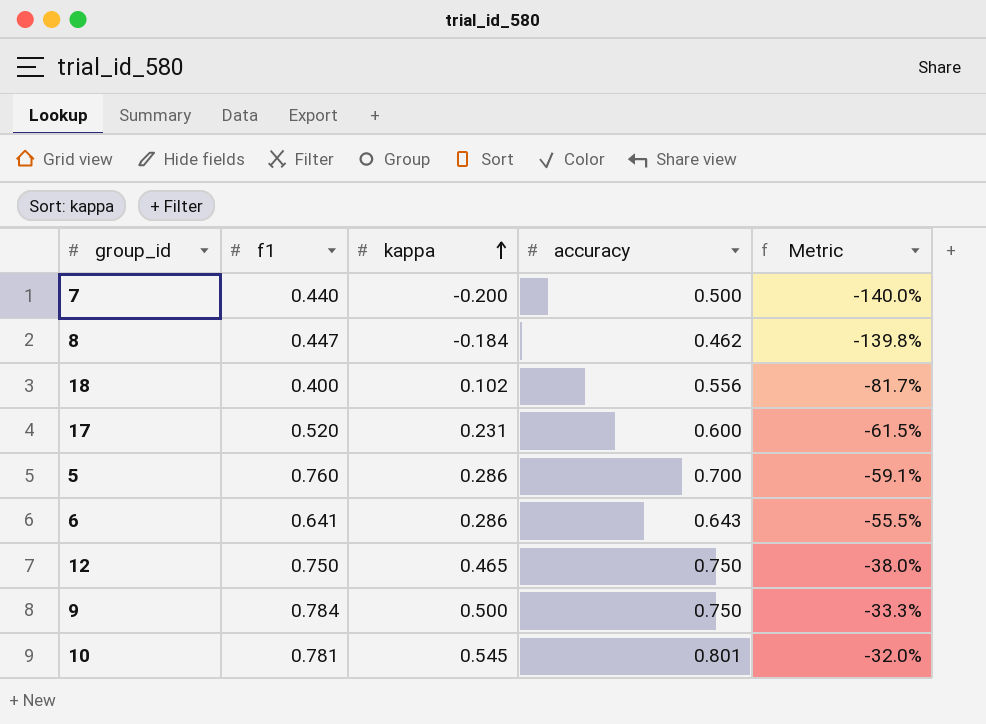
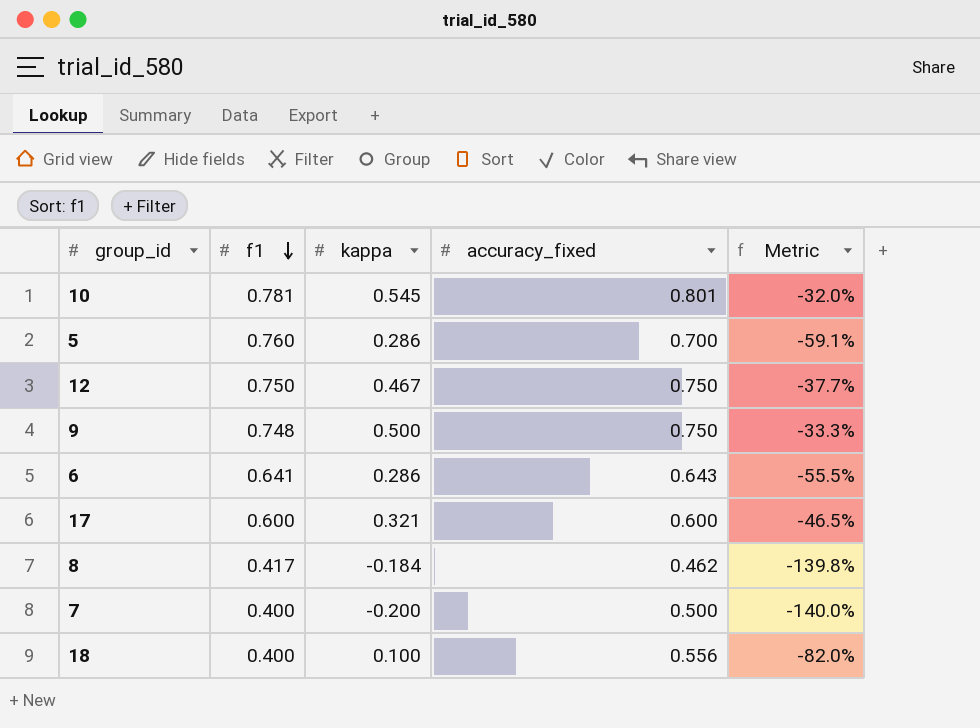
row order: kappa ascending -> f1 descending
column name: accuracy -> accuracy_fixed
12 | kappa: 0.465 -> 0.467
12 | Metric: -38.0% -> -37.7%
9 | f1: 0.784 -> 0.748
17 | f1: 0.520 -> 0.600
17 | kappa: 0.231 -> 0.321
17 | Metric: -61.5% -> -46.5%
8 | f1: 0.447 -> 0.417
7 | f1: 0.440 -> 0.400
18 | kappa: 0.102 -> 0.100
18 | Metric: -81.7% -> -82.0%

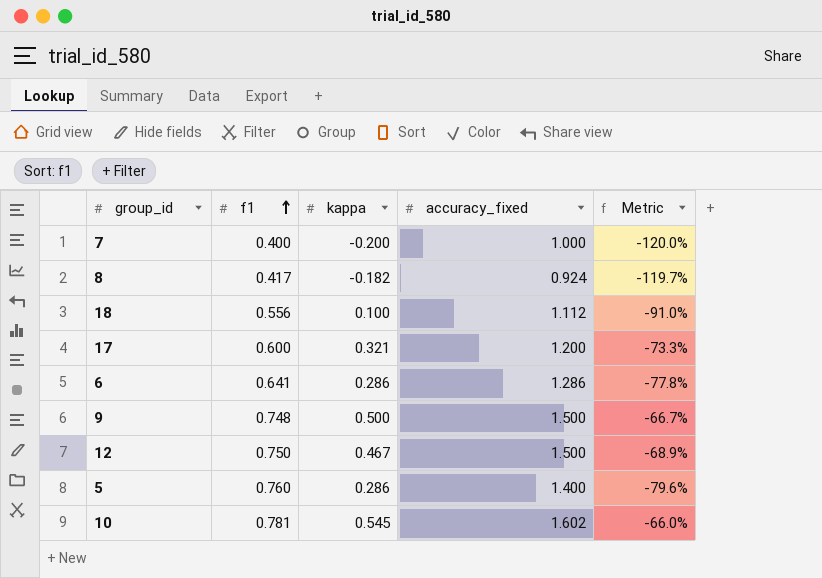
row order: f1 descending -> f1 ascending
7 | accuracy_fixed: 0.500 -> 1.000
7 | Metric: -140.0% -> -120.0%
8 | kappa: -0.184 -> -0.182
8 | accuracy_fixed: 0.462 -> 0.924
8 | Metric: -139.8% -> -119.7%
18 | f1: 0.400 -> 0.556
18 | accuracy_fixed: 0.556 -> 1.112
18 | Metric: -82.0% -> -91.0%
17 | accuracy_fixed: 0.600 -> 1.200
17 | Metric: -46.5% -> -73.3%
6 | accuracy_fixed: 0.643 -> 1.286
6 | Metric: -55.5% -> -77.8%
9 | accuracy_fixed: 0.750 -> 1.500
9 | Metric: -33.3% -> -66.7%
12 | accuracy_fixed: 0.750 -> 1.500
12 | Metric: -37.7% -> -68.9%
5 | accuracy_fixed: 0.700 -> 1.400
5 | Metric: -59.1% -> -79.6%
10 | accuracy_fixed: 0.801 -> 1.602
10 | Metric: -32.0% -> -66.0%

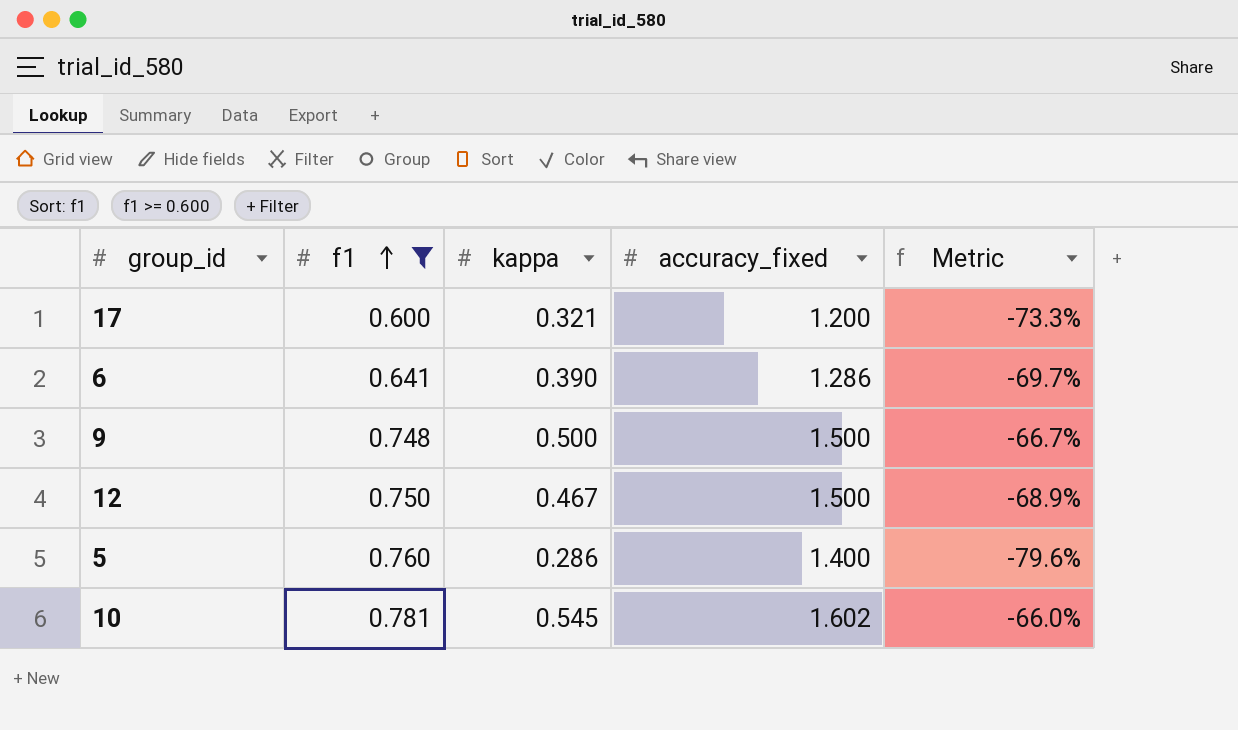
filter: none -> f1 >= 0.600
6 | kappa: 0.286 -> 0.390
6 | Metric: -77.8% -> -69.7%

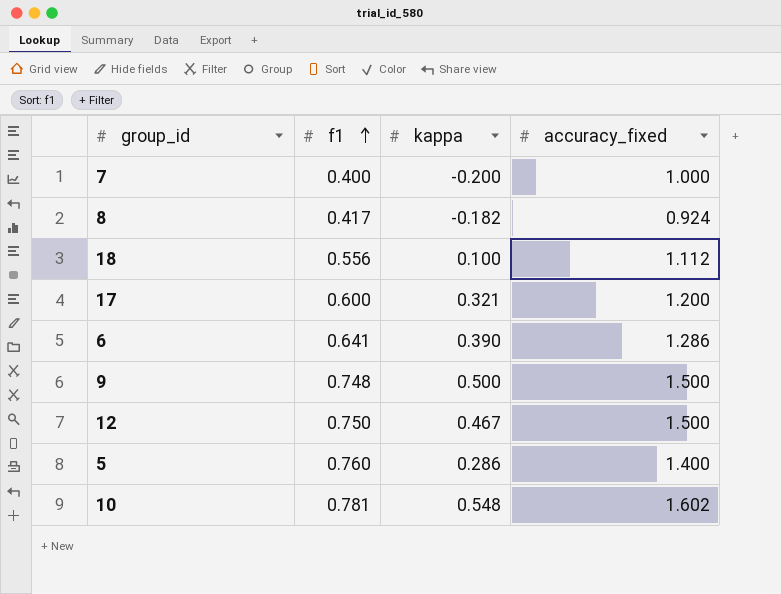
filter: f1 >= 0.600 -> none
column Metric | formula: ([kappa] - [accuracy_fixed]) / [accuracy_fixed] -> none
10 | kappa: 0.545 -> 0.548

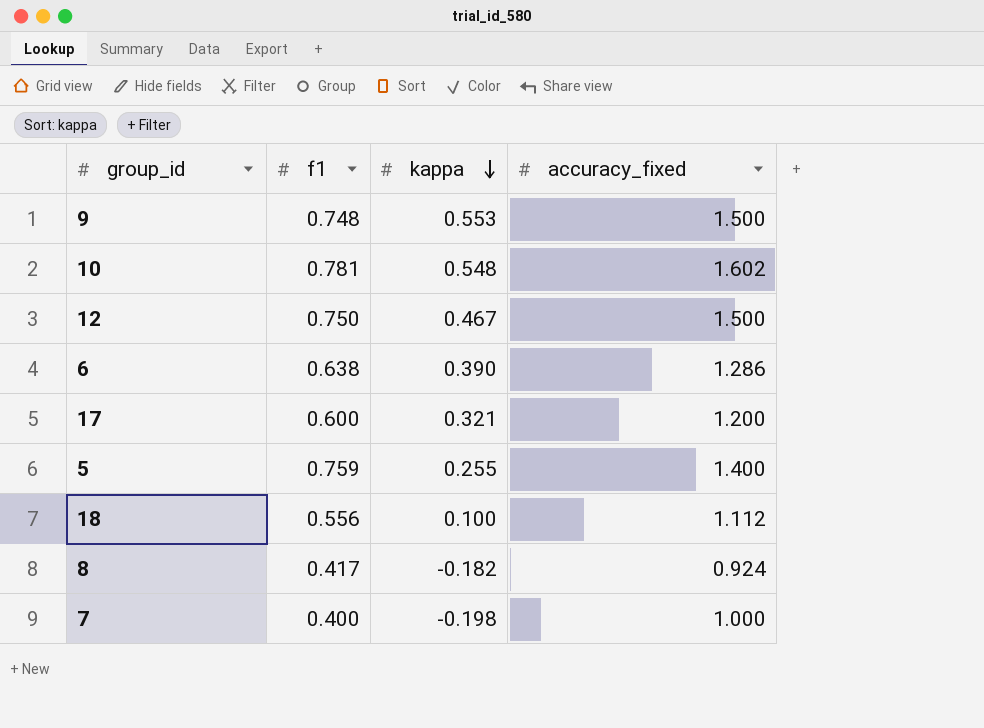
row order: f1 ascending -> kappa descending
9 | kappa: 0.500 -> 0.553
6 | f1: 0.641 -> 0.638
5 | f1: 0.760 -> 0.759
5 | kappa: 0.286 -> 0.255
7 | kappa: -0.200 -> -0.198

